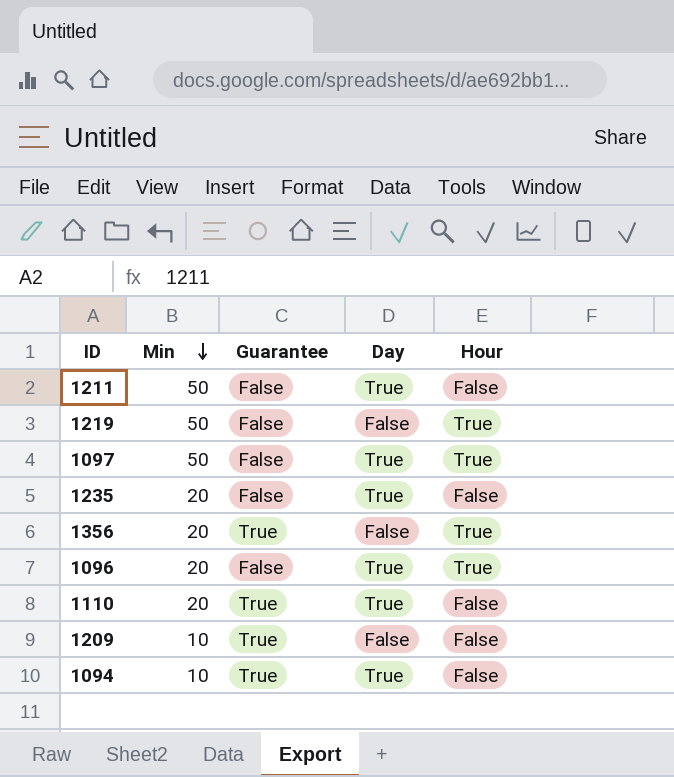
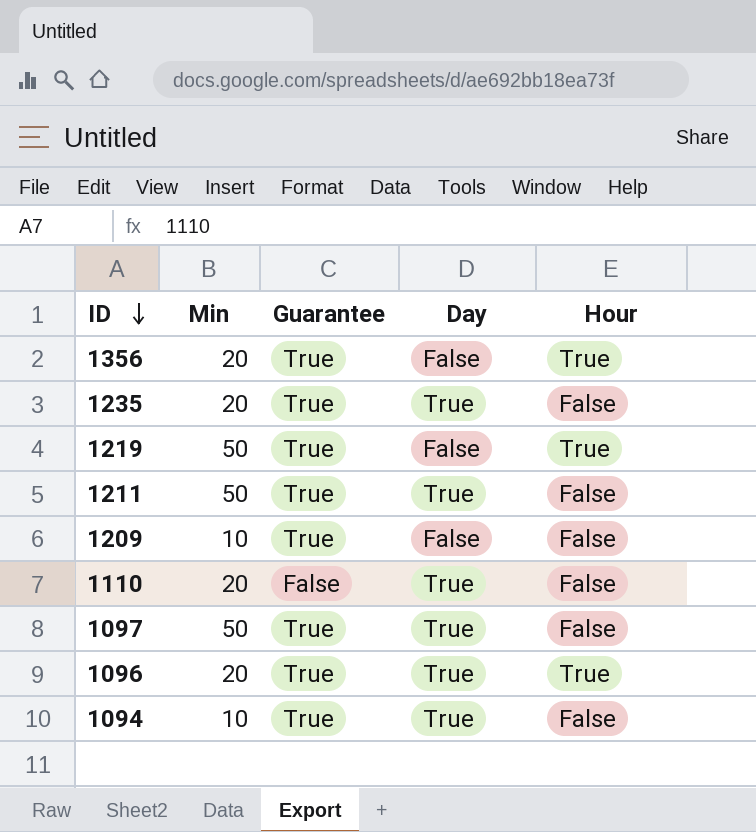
row order: Min descending -> ID descending
1235 | Guarantee: False -> True
1219 | Guarantee: False -> True
1211 | Guarantee: False -> True
1110 | Guarantee: True -> False
1097 | Guarantee: False -> True
1097 | Hour: True -> False
1096 | Guarantee: False -> True

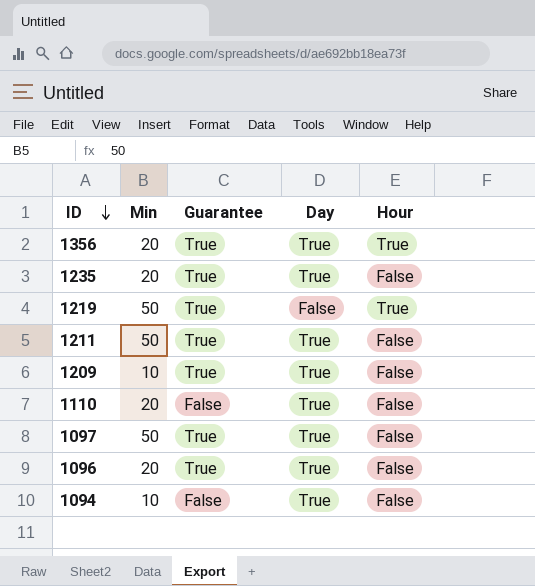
1356 | Day: False -> True
1209 | Day: False -> True
1096 | Hour: True -> False
1094 | Guarantee: True -> False

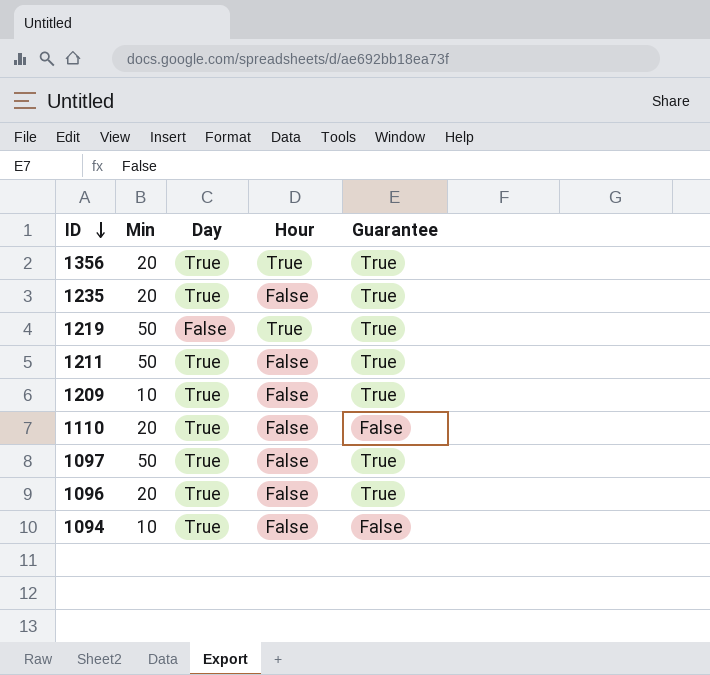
column Guarantee | position: 3 -> 5

